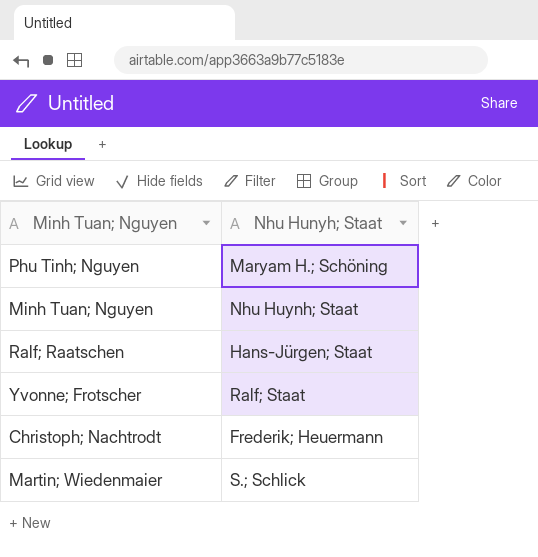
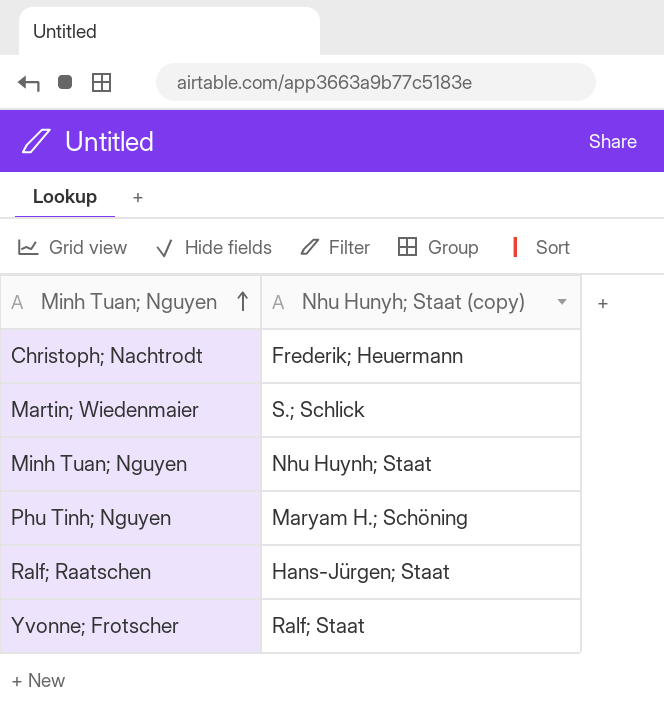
row order: none -> Minh Tuan; Nguyen ascending
column name: Nhu Hunyh; Staat -> Nhu Hunyh; Staat (copy)

